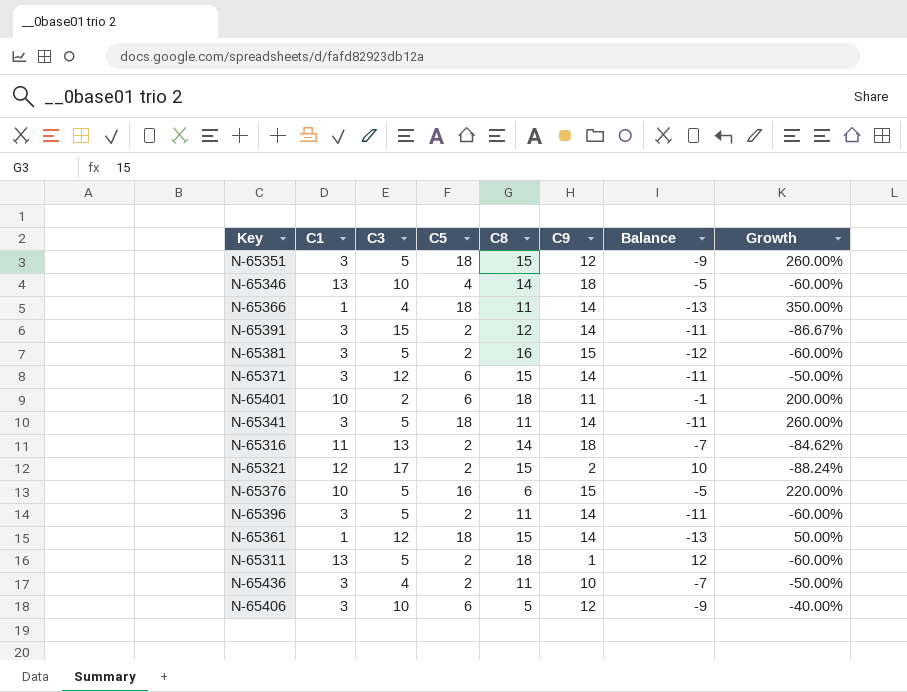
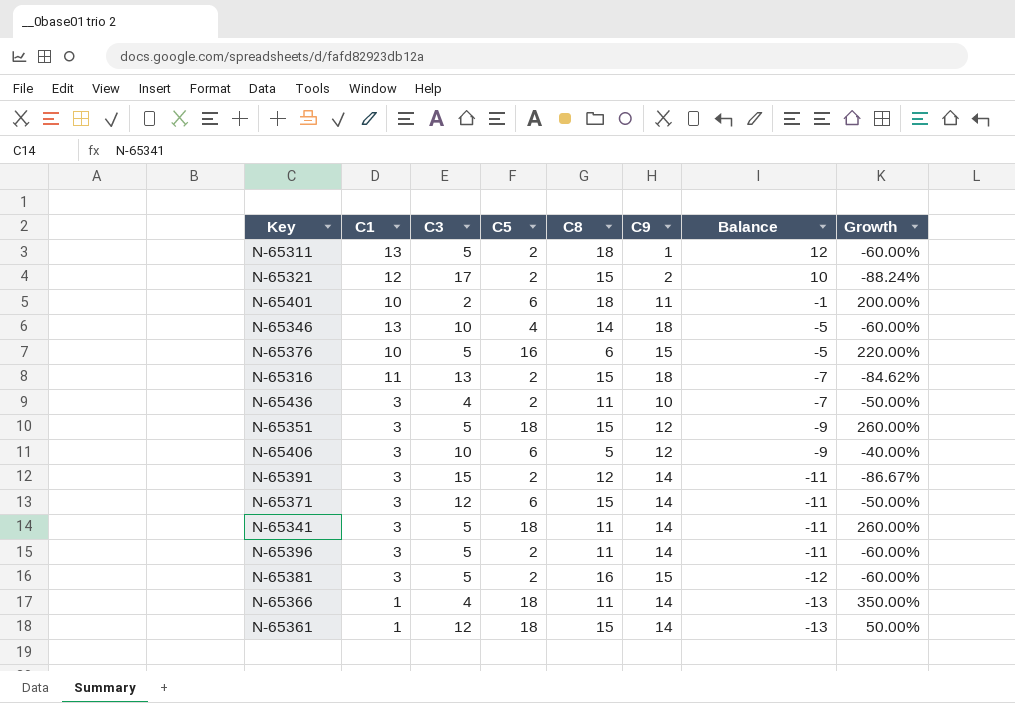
row order: none -> Balance descending
N-65316 | C8: 14 -> 15

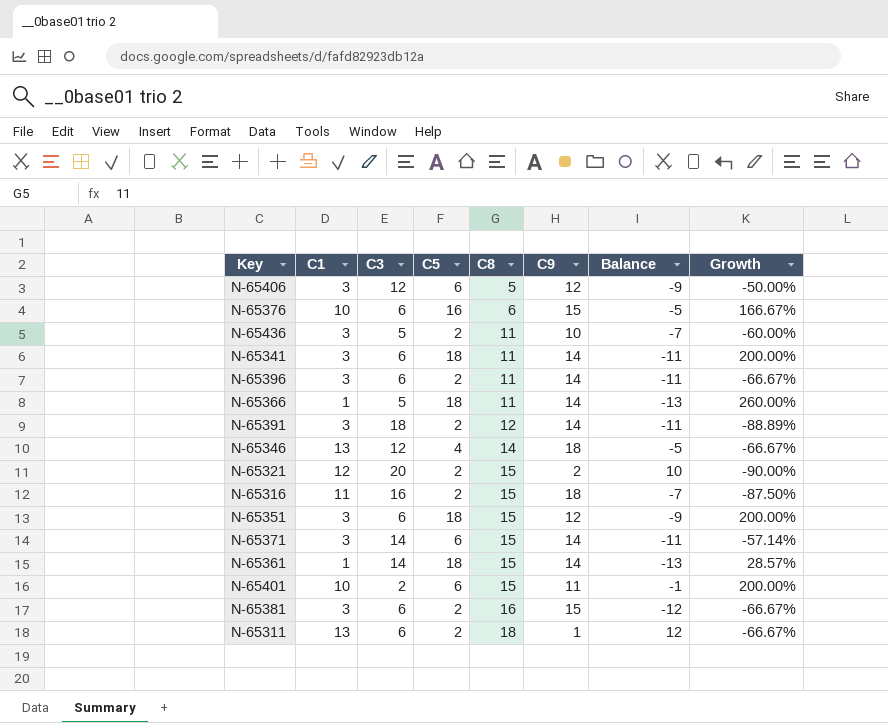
row order: Balance descending -> C8 ascending
N-65406 | C3: 10 -> 12
N-65406 | Growth: -40.00% -> -50.00%
N-65376 | C3: 5 -> 6
N-65376 | Growth: 220.00% -> 166.67%
N-65436 | C3: 4 -> 5
N-65436 | Growth: -50.00% -> -60.00%
N-65341 | C3: 5 -> 6
N-65341 | Growth: 260.00% -> 200.00%
N-65396 | C3: 5 -> 6
N-65396 | Growth: -60.00% -> -66.67%
N-65366 | C3: 4 -> 5
N-65366 | Growth: 350.00% -> 260.00%
N-65391 | C3: 15 -> 18
N-65391 | Growth: -86.67% -> -88.89%
N-65346 | C3: 10 -> 12
N-65346 | Growth: -60.00% -> -66.67%
N-65321 | C3: 17 -> 20
N-65321 | Growth: -88.24% -> -90.00%
N-65316 | C3: 13 -> 16
N-65316 | Growth: -84.62% -> -87.50%
N-65351 | C3: 5 -> 6
N-65351 | Growth: 260.00% -> 200.00%
N-65371 | C3: 12 -> 14
N-65371 | Growth: -50.00% -> -57.14%
N-65361 | C3: 12 -> 14
N-65361 | Growth: 50.00% -> 28.57%
N-65401 | C8: 18 -> 15
N-65381 | C3: 5 -> 6
N-65381 | Growth: -60.00% -> -66.67%
N-65311 | C3: 5 -> 6
N-65311 | Growth: -60.00% -> -66.67%

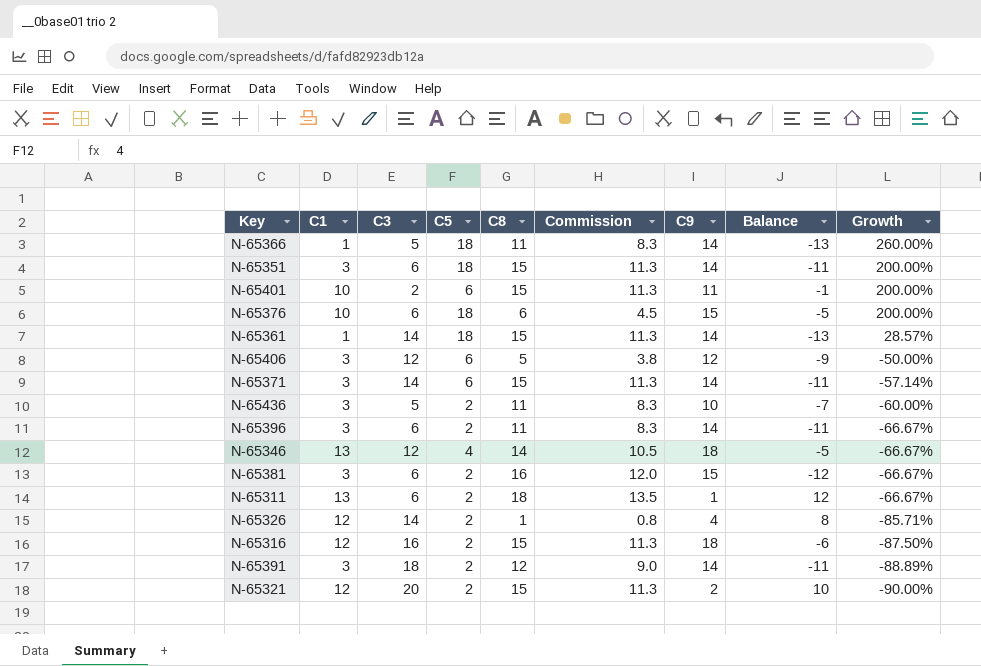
row order: C8 ascending -> Growth descending
column Commission | formula: none -> [C8] * 0.75
row N-65341: 3 | 6 | 18 | 11 | 14 | -11 | 200.00% -> none
N-65351 | C9: 12 -> 14
N-65351 | Balance: -9 -> -11
N-65376 | C5: 16 -> 18
N-65376 | Growth: 166.67% -> 200.00%
row N-65326: none -> 12 | 14 | 2 | 1 | 0.8 | 4 | 8 | -85.71%
N-65316 | C1: 11 -> 12
N-65316 | Balance: -7 -> -6

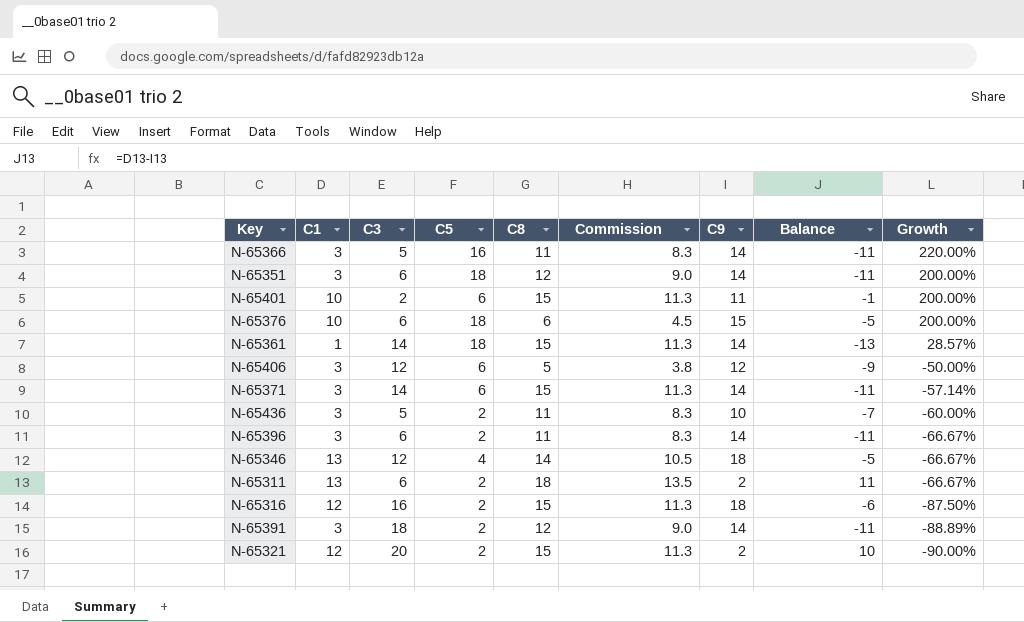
row N-65381: 3 | 6 | 2 | 16 | 12.0 | 15 | -12 | -66.67% -> none
row N-65326: 12 | 14 | 2 | 1 | 0.8 | 4 | 8 | -85.71% -> none
N-65366 | C1: 1 -> 3
N-65366 | C5: 18 -> 16
N-65366 | Balance: -13 -> -11
N-65366 | Growth: 260.00% -> 220.00%
N-65351 | C8: 15 -> 12
N-65351 | Commission: 11.3 -> 9.0
N-65311 | C9: 1 -> 2
N-65311 | Balance: 12 -> 11

